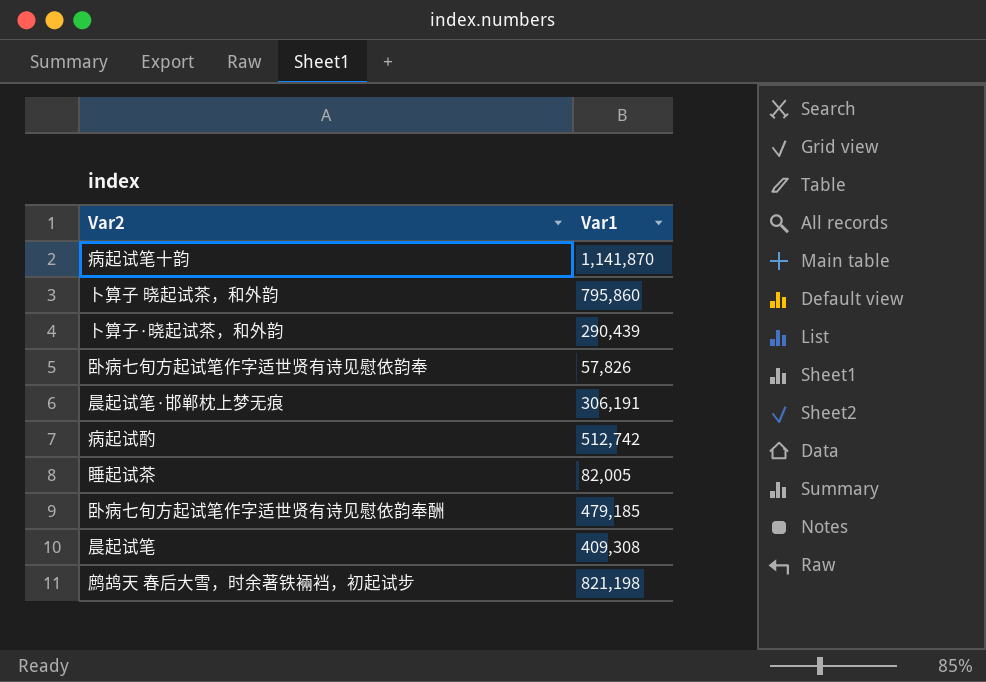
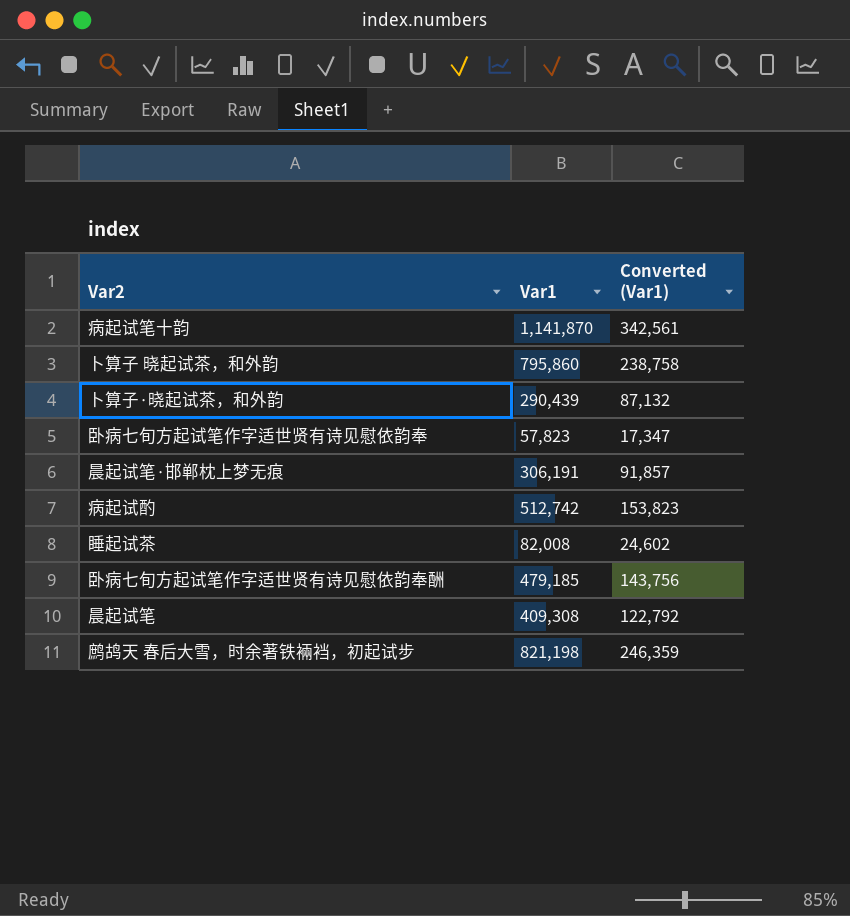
column Converted (Var1) | formula: none -> [Var1] * 0.3
卧病七旬方起试笔作字适世贤有诗见慰依韵奉 | Var1: 57,826 -> 57,823
睡起试茶 | Var1: 82,005 -> 82,008

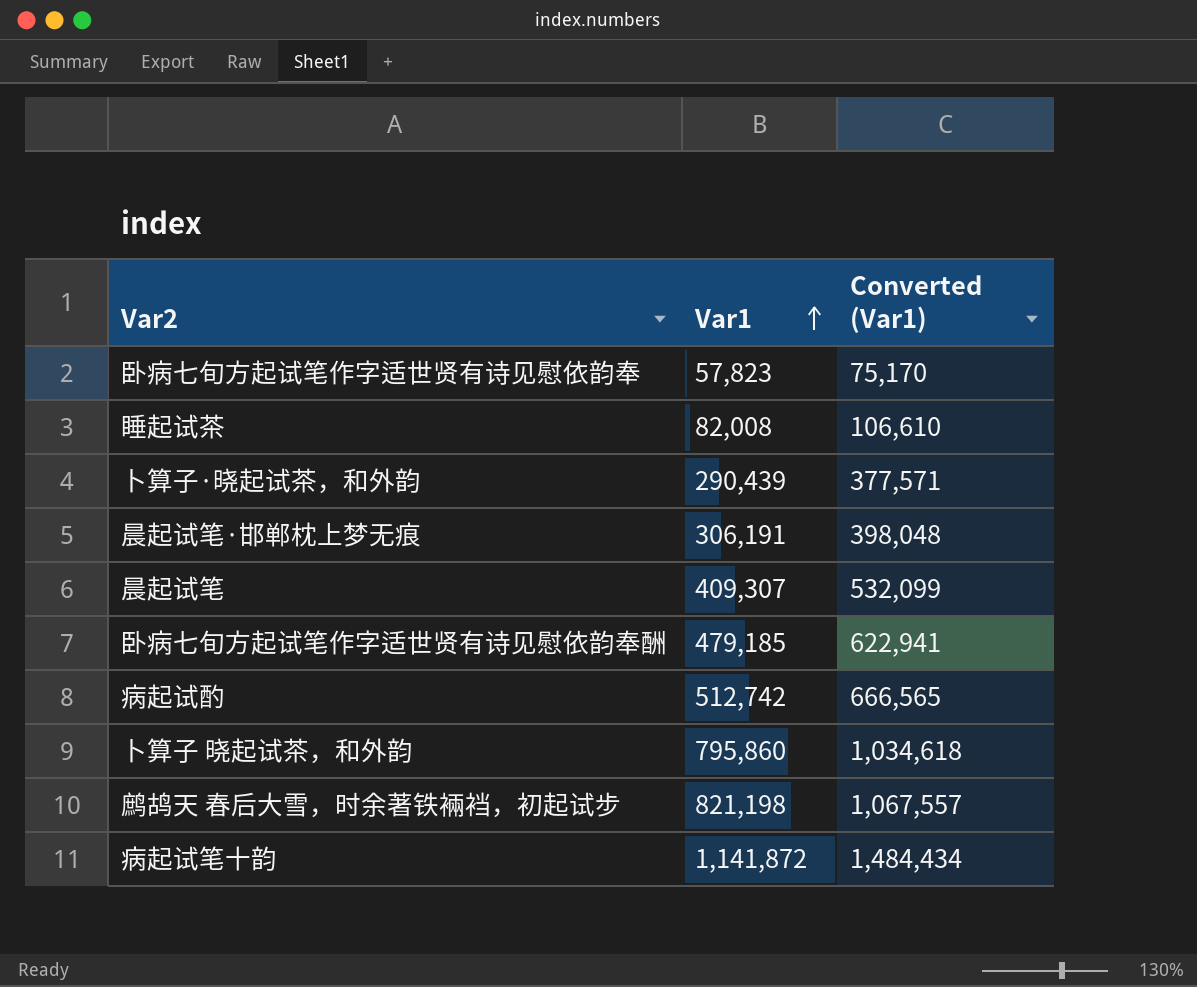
row order: none -> Var1 ascending
column Converted (Var1) | formula: [Var1] * 0.3 -> [Var1] * 1.3
晨起试笔 | Var1: 409,308 -> 409,307
病起试笔十韵 | Var1: 1,141,870 -> 1,141,872

